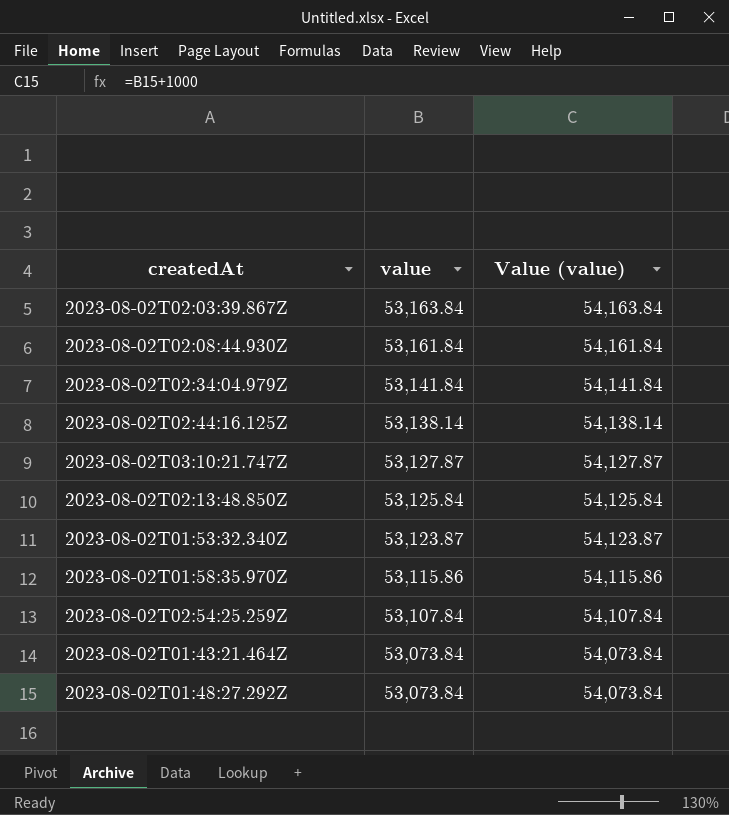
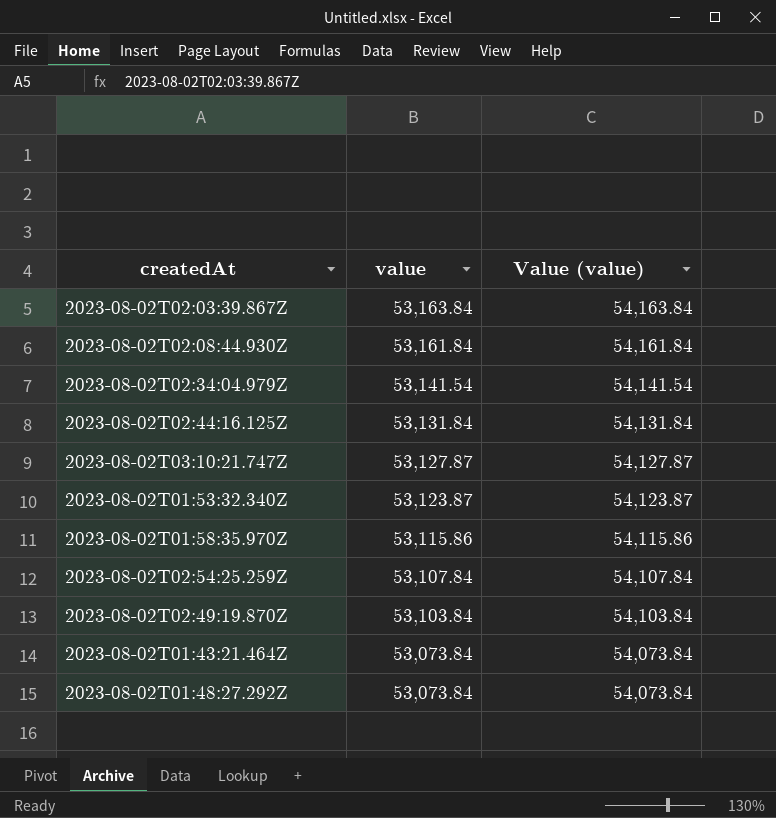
row 2023-08-02T02:13:48.850Z: 53,125.84 | 54,125.84 -> none
2023-08-02T02:34:04.979Z | value: 53,141.84 -> 53,141.54
2023-08-02T02:34:04.979Z | Value (value): 54,141.84 -> 54,141.54
2023-08-02T02:44:16.125Z | value: 53,138.14 -> 53,131.84
2023-08-02T02:44:16.125Z | Value (value): 54,138.14 -> 54,131.84
row 2023-08-02T02:49:19.870Z: none -> 53,103.84 | 54,103.84

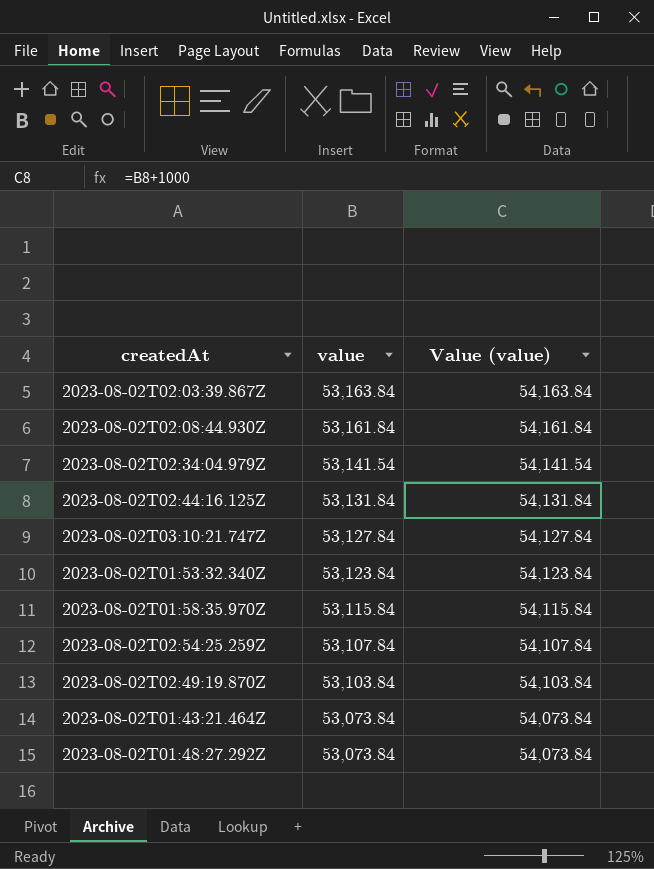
2023-08-02T03:10:21.747Z | value: 53,127.87 -> 53,127.84
2023-08-02T03:10:21.747Z | Value (value): 54,127.87 -> 54,127.84
2023-08-02T01:53:32.340Z | value: 53,123.87 -> 53,123.84
2023-08-02T01:53:32.340Z | Value (value): 54,123.87 -> 54,123.84
2023-08-02T01:58:35.970Z | value: 53,115.86 -> 53,115.84
2023-08-02T01:58:35.970Z | Value (value): 54,115.86 -> 54,115.84

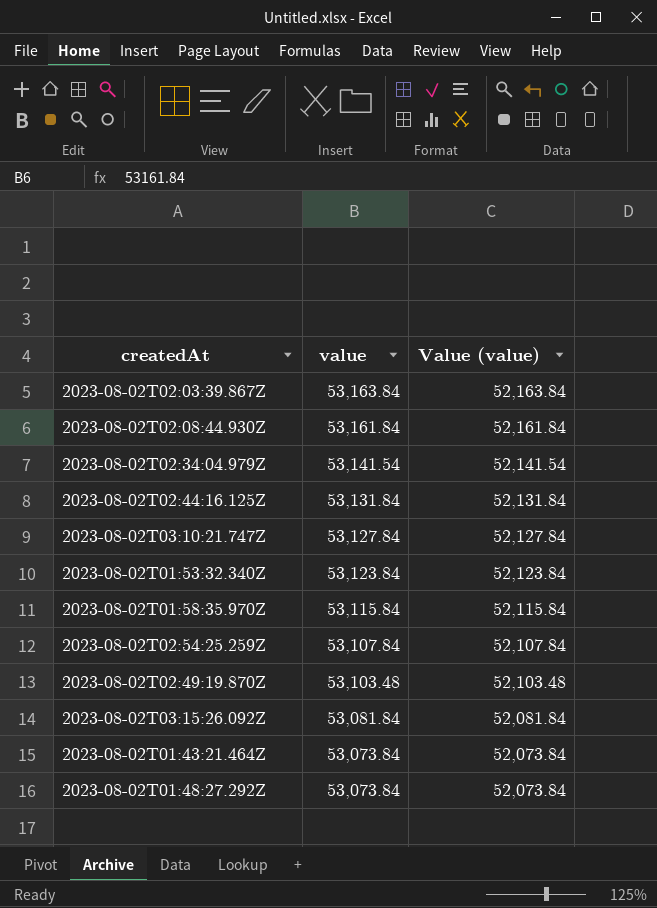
column Value (value) | formula: [value] + 1000 -> [value] - 1000
2023-08-02T02:49:19.870Z | value: 53,103.84 -> 53,103.48
row 2023-08-02T03:15:26.092Z: none -> 53,081.84 | 52,081.84

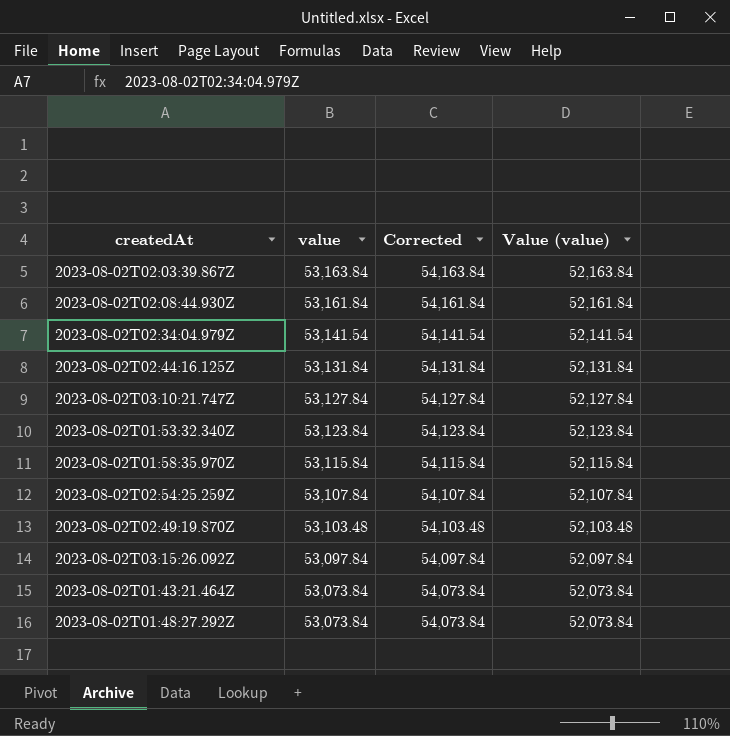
column Corrected | formula: none -> [value] + 1000
2023-08-02T03:15:26.092Z | value: 53,081.84 -> 53,097.84
2023-08-02T03:15:26.092Z | Value (value): 52,081.84 -> 52,097.84

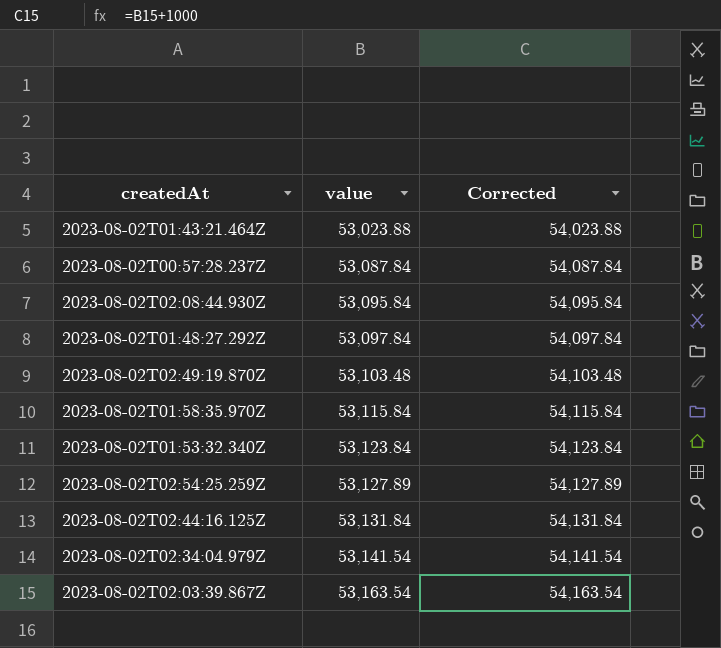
row order: value descending -> value ascending
column Value (value) | formula: [value] - 1000 -> none
row 2023-08-02T03:10:21.747Z: 53,127.84 | 54,127.84 | 52,127.84 -> none
row 2023-08-02T03:15:26.092Z: 53,097.84 | 54,097.84 | 52,097.84 -> none
2023-08-02T01:43:21.464Z | value: 53,073.84 -> 53,023.88
2023-08-02T01:43:21.464Z | Corrected: 54,073.84 -> 54,023.88
row 2023-08-02T00:57:28.237Z: none -> 53,087.84 | 54,087.84
2023-08-02T02:08:44.930Z | value: 53,161.84 -> 53,095.84
2023-08-02T02:08:44.930Z | Corrected: 54,161.84 -> 54,095.84
2023-08-02T01:48:27.292Z | value: 53,073.84 -> 53,097.84
2023-08-02T01:48:27.292Z | Corrected: 54,073.84 -> 54,097.84
2023-08-02T02:54:25.259Z | value: 53,107.84 -> 53,127.89
2023-08-02T02:54:25.259Z | Corrected: 54,107.84 -> 54,127.89
2023-08-02T02:03:39.867Z | value: 53,163.84 -> 53,163.54
2023-08-02T02:03:39.867Z | Corrected: 54,163.84 -> 54,163.54

